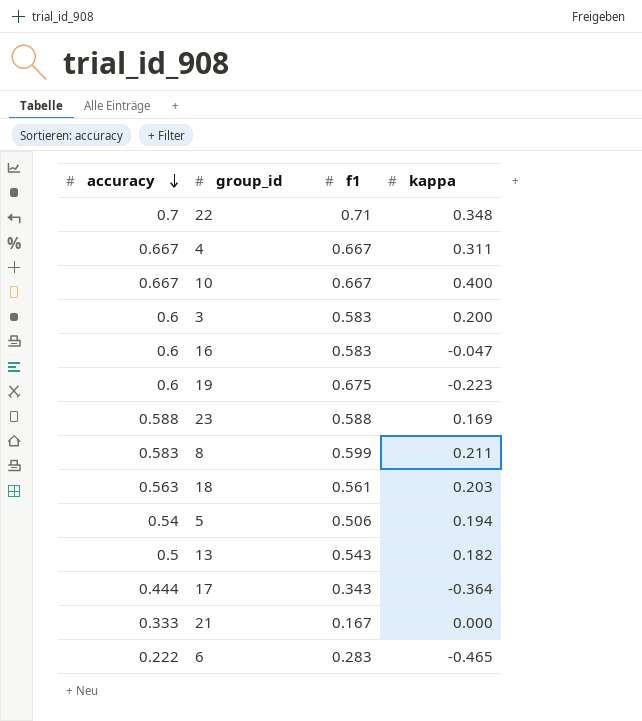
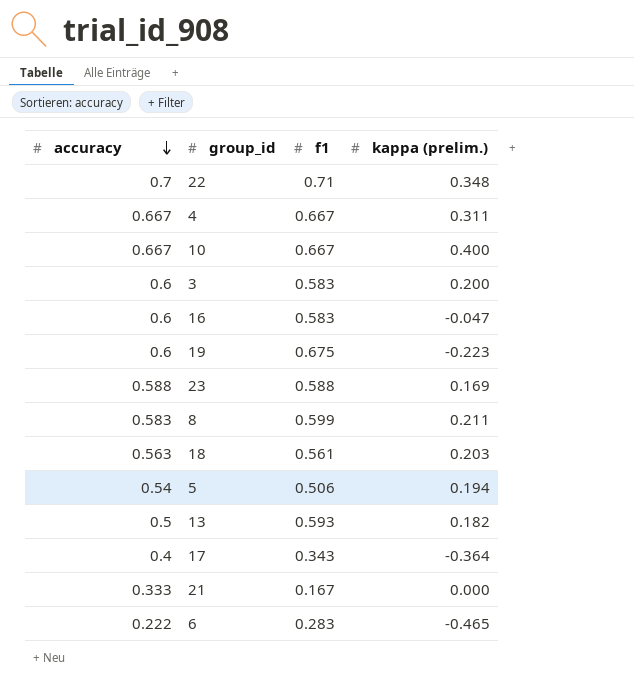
column name: kappa -> kappa (prelim.)
13 | f1: 0.543 -> 0.593
17 | accuracy: 0.444 -> 0.4

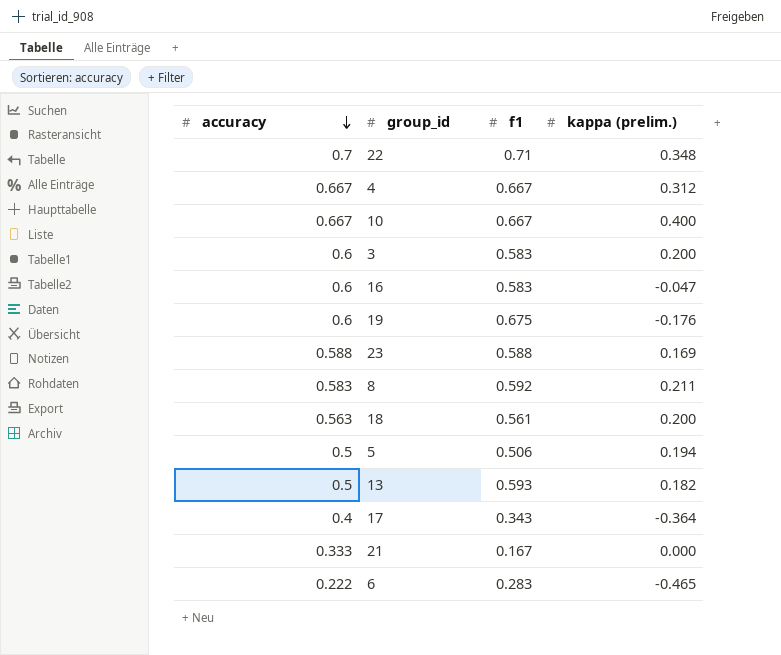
4 | kappa (prelim.): 0.311 -> 0.312
19 | kappa (prelim.): -0.223 -> -0.176
8 | f1: 0.599 -> 0.592
18 | kappa (prelim.): 0.203 -> 0.200
5 | accuracy: 0.54 -> 0.5

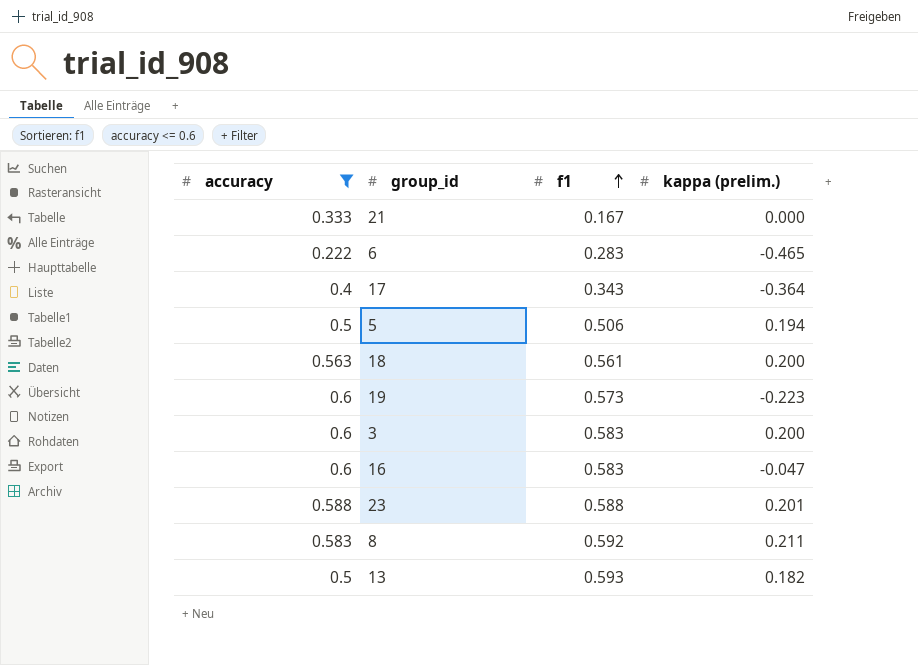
filter: none -> accuracy <= 0.6
row order: accuracy descending -> f1 ascending
19 | f1: 0.675 -> 0.573
19 | kappa (prelim.): -0.176 -> -0.223
23 | kappa (prelim.): 0.169 -> 0.201

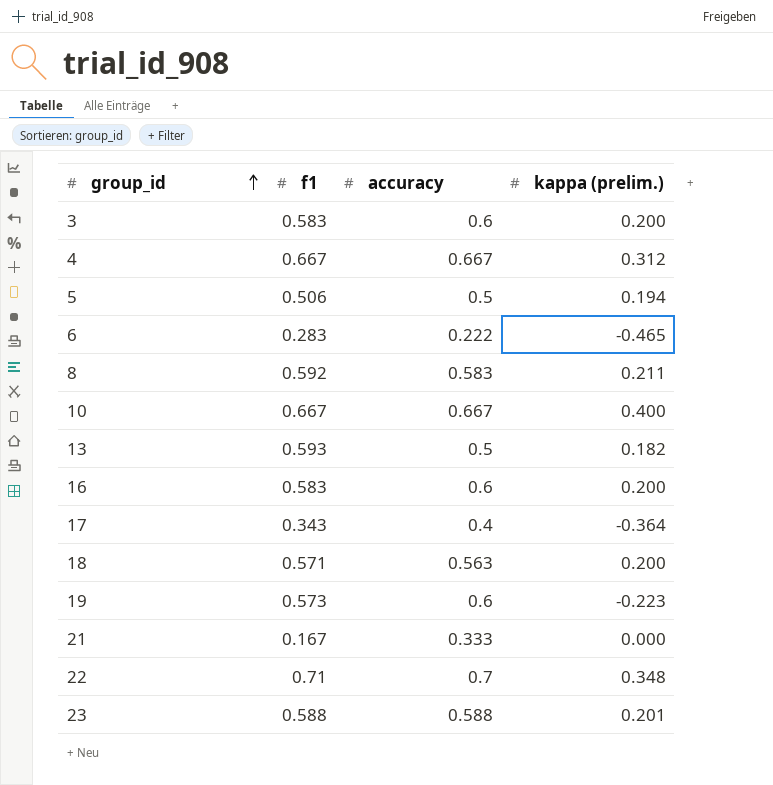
filter: accuracy <= 0.6 -> none
row order: f1 ascending -> group_id ascending
column accuracy | position: 1 -> 3
16 | kappa (prelim.): -0.047 -> 0.200
18 | f1: 0.561 -> 0.571

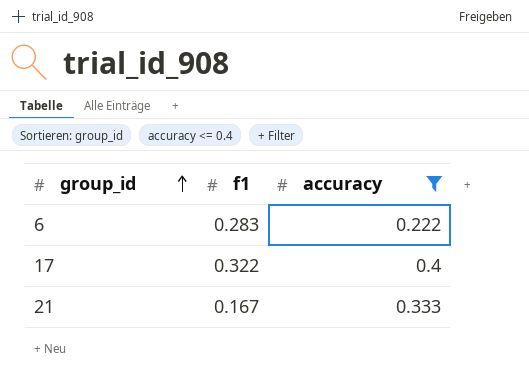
filter: none -> accuracy <= 0.4
column kappa (prelim.) | position: 4 -> none
17 | f1: 0.343 -> 0.322

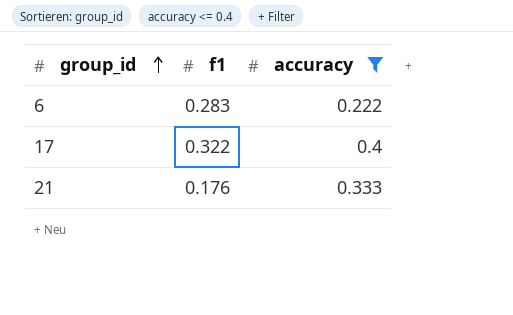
21 | f1: 0.167 -> 0.176

